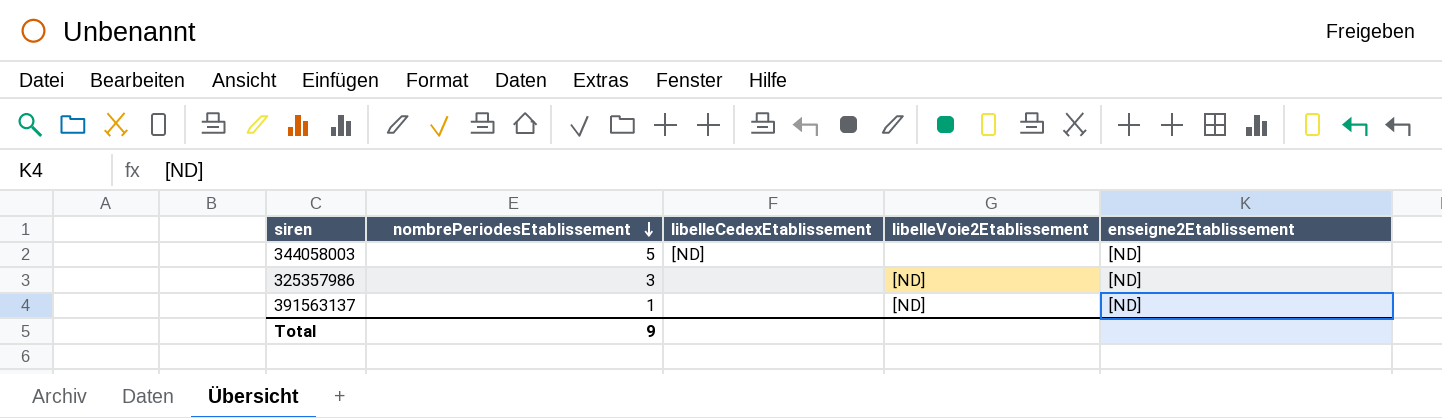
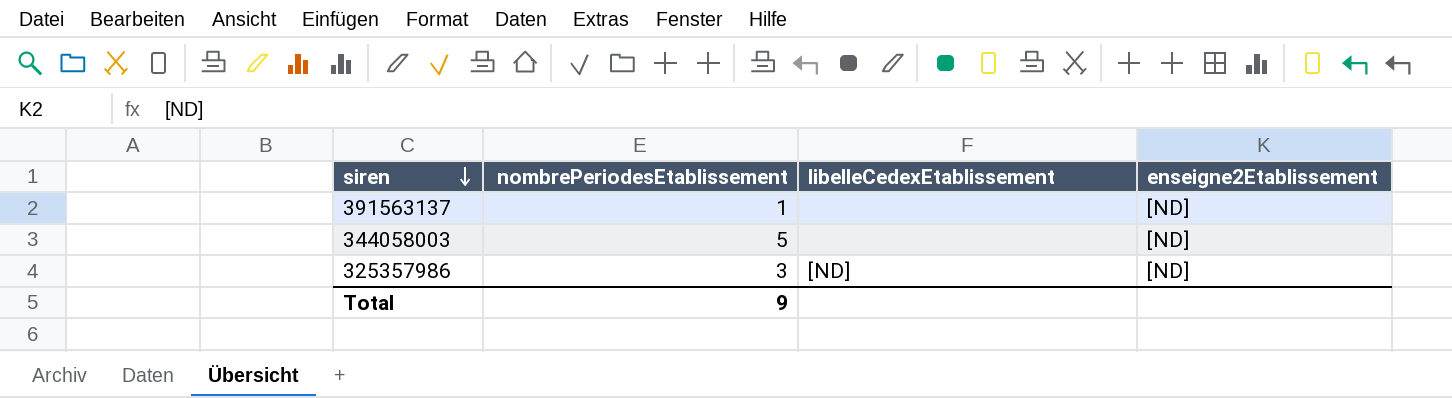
row order: nombrePeriodesEtablissement descending -> siren descending
column libelleVoie2Etablissement | position: 4 -> none
344058003 | libelleCedexEtablissement: [ND] -> none
325357986 | libelleCedexEtablissement: none -> [ND]

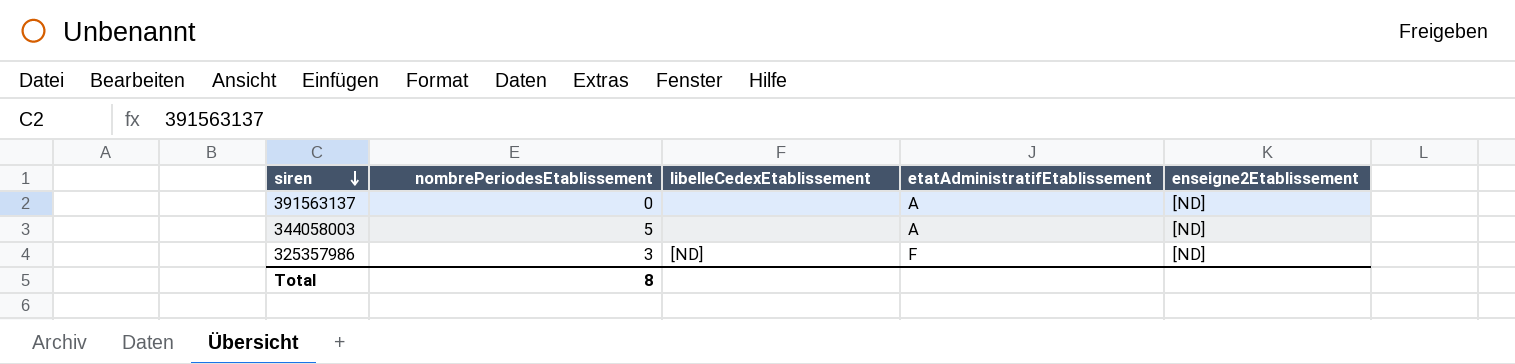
column etatAdministratifEtablissement | position: none -> 4
391563137 | nombrePeriodesEtablissement: 1 -> 0
Total | nombrePeriodesEtablissement: 9 -> 8

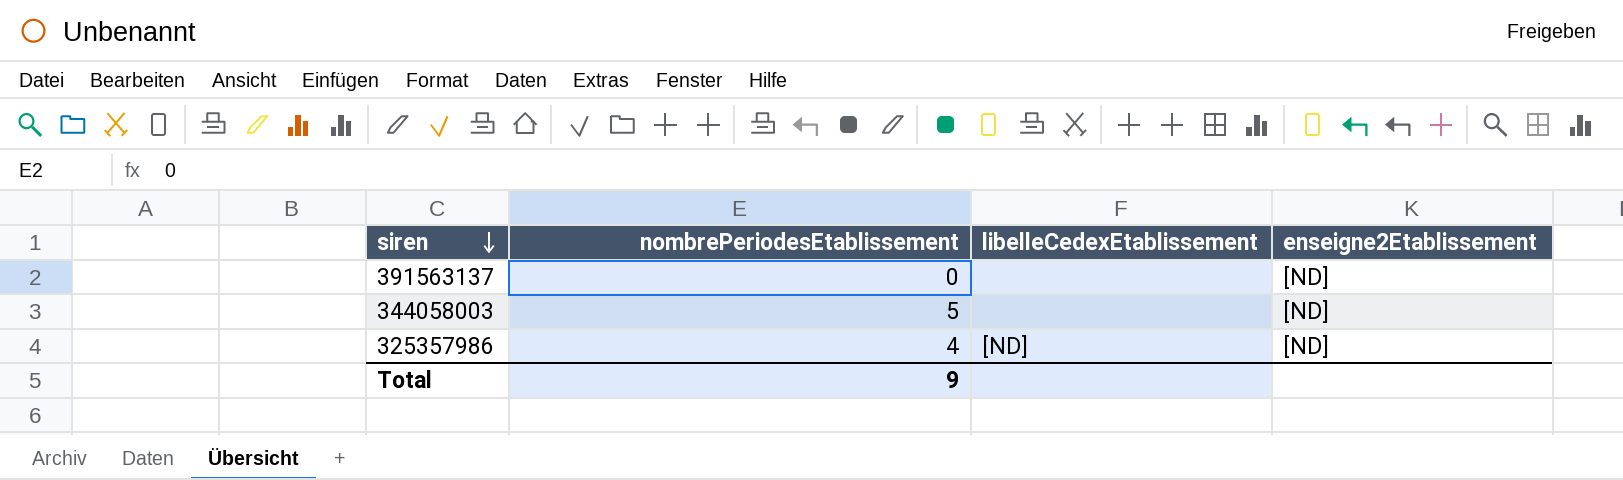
column etatAdministratifEtablissement | position: 4 -> none
325357986 | nombrePeriodesEtablissement: 3 -> 4
Total | nombrePeriodesEtablissement: 8 -> 9

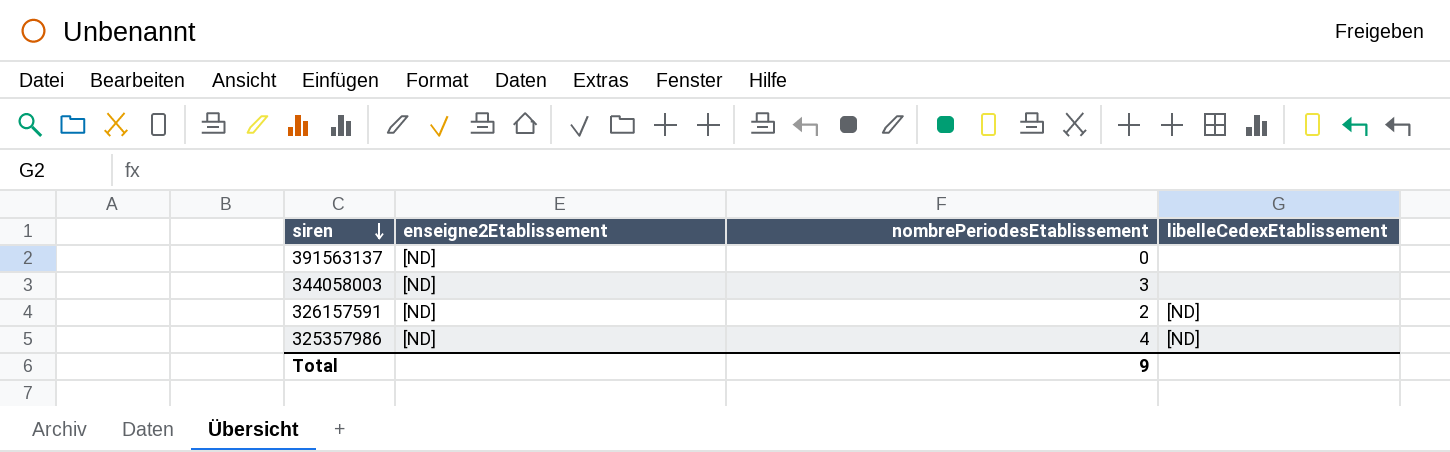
column enseigne2Etablissement | position: 4 -> 2
344058003 | nombrePeriodesEtablissement: 5 -> 3
row 326157591: none -> [ND] | 2 | [ND]

